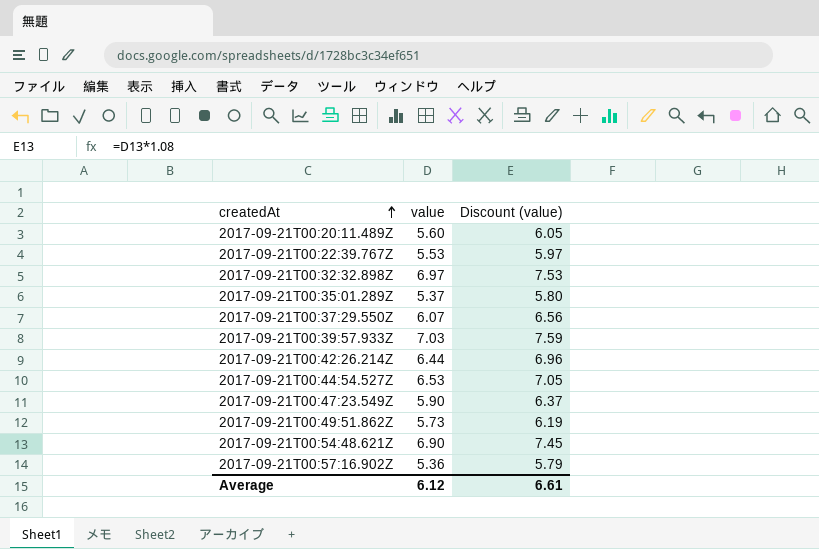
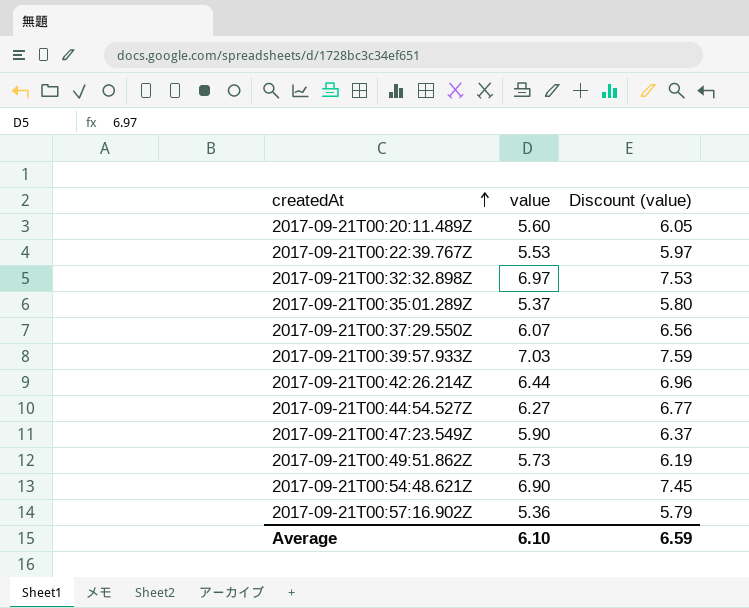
2017-09-21T00:44:54.527Z | value: 6.53 -> 6.27
2017-09-21T00:44:54.527Z | Discount (value): 7.05 -> 6.77
Average | value: 6.12 -> 6.10
Average | Discount (value): 6.61 -> 6.59

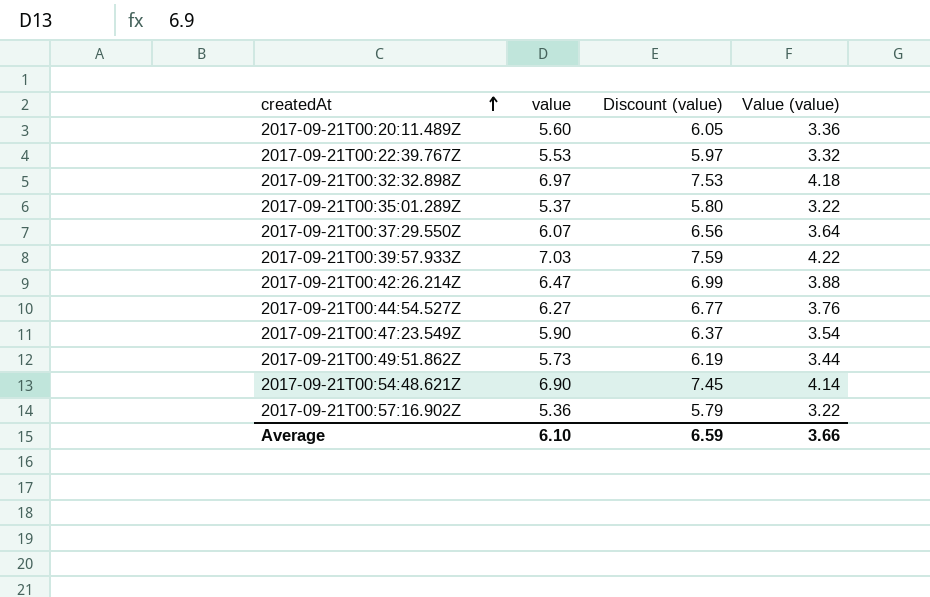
column Value (value) | formula: none -> [value] * 0.6
2017-09-21T00:42:26.214Z | value: 6.44 -> 6.47
2017-09-21T00:42:26.214Z | Discount (value): 6.96 -> 6.99

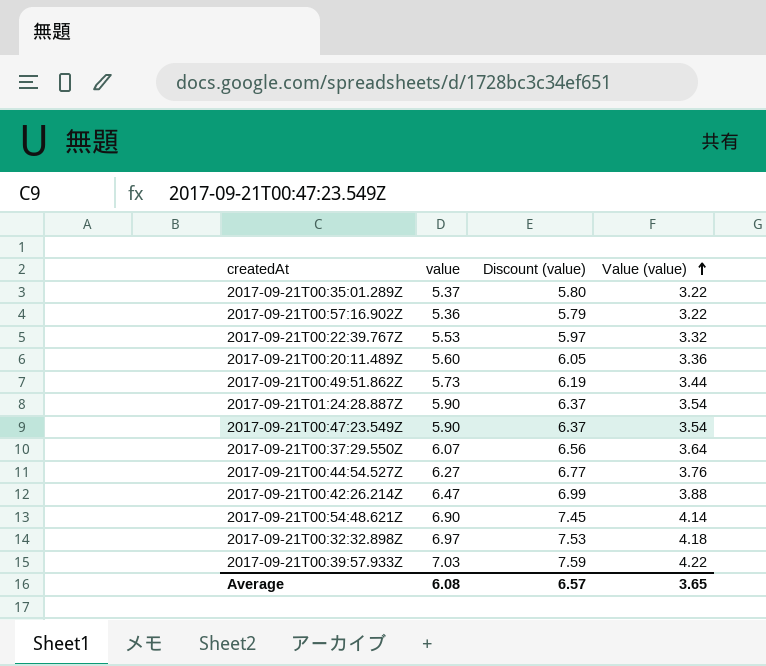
row order: createdAt ascending -> Value (value) ascending
row 2017-09-21T01:24:28.887Z: none -> 5.90 | 6.37 | 3.54
Average | value: 6.10 -> 6.08
Average | Discount (value): 6.59 -> 6.57
Average | Value (value): 3.66 -> 3.65

